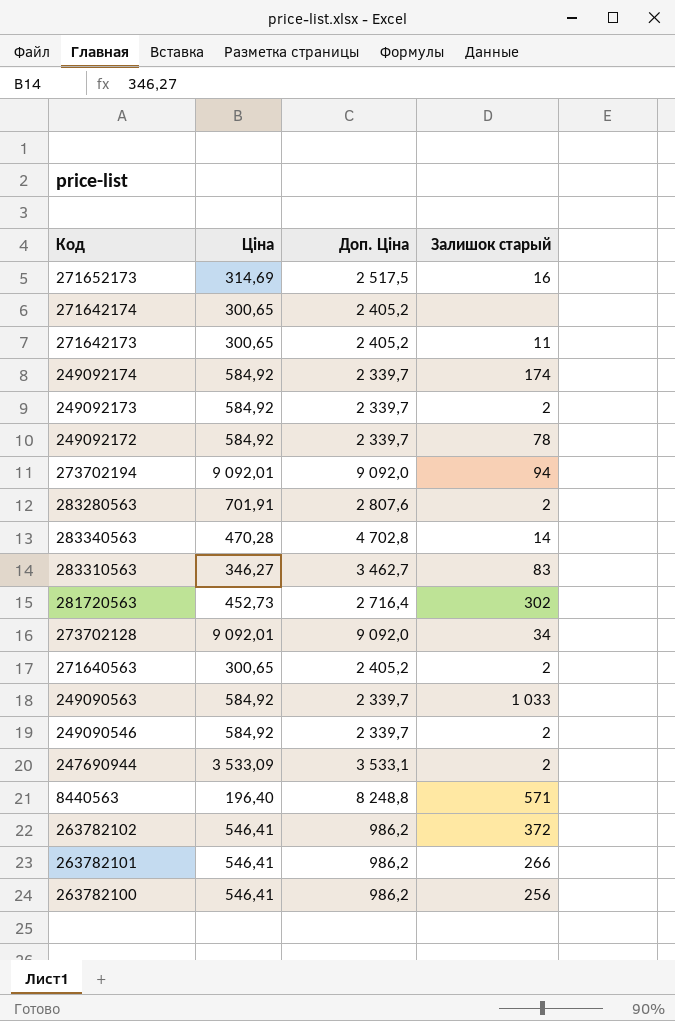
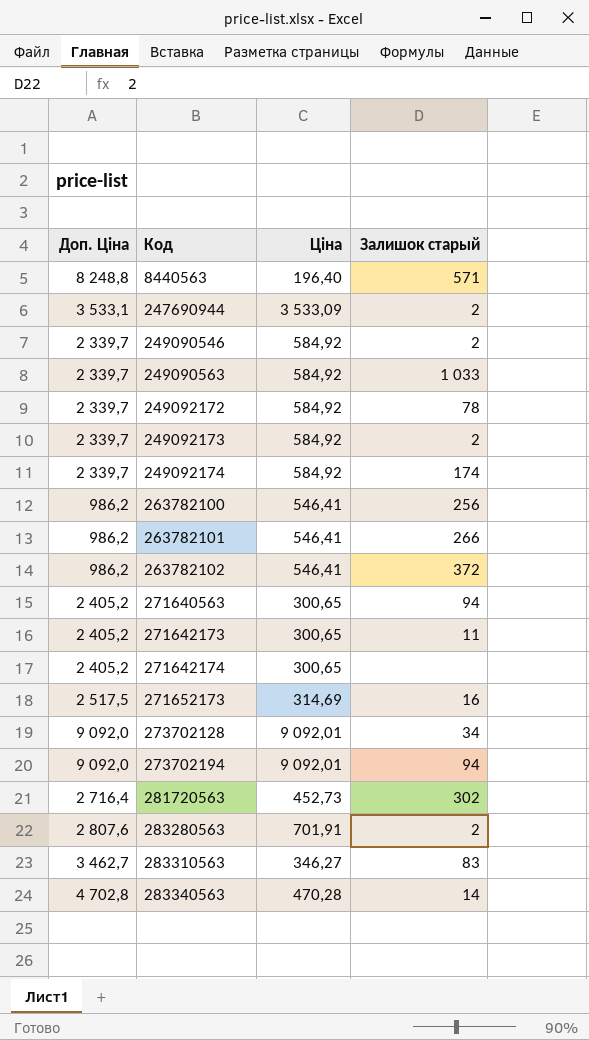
row order: none -> Код ascending
column Доп. Ціна | position: 3 -> 1
271640563 | Залишок старый: 2 -> 94

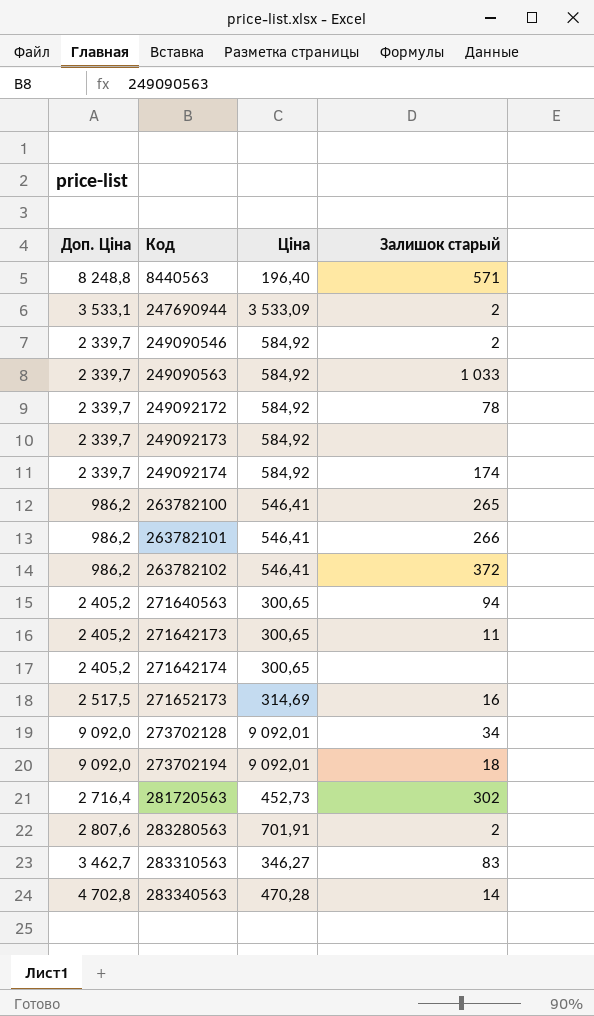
249092173 | Залишок старый: 2 -> none
263782100 | Залишок старый: 256 -> 265
273702194 | Залишок старый: 94 -> 18

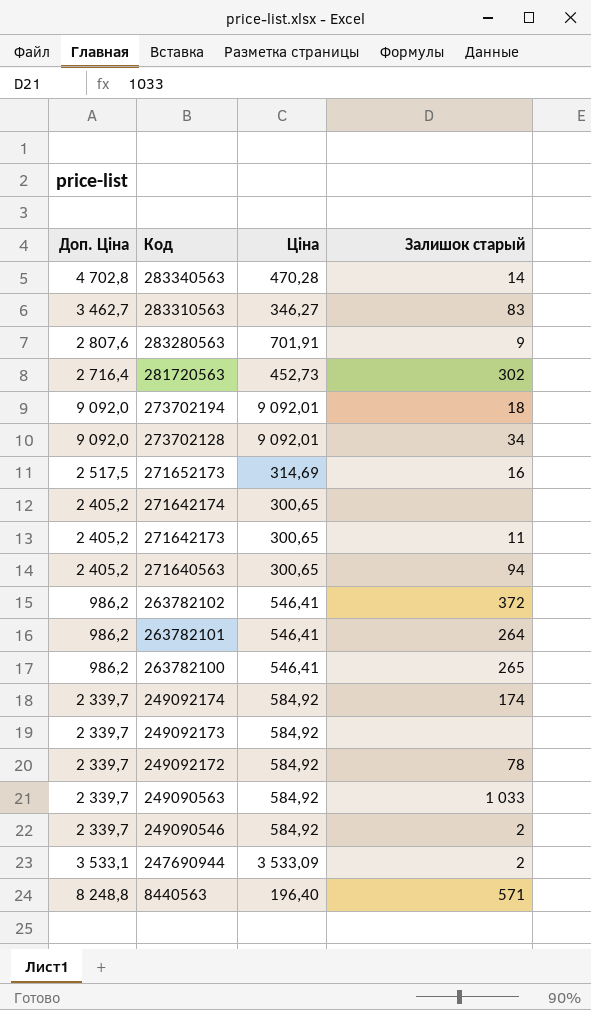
row order: Код ascending -> Код descending
283280563 | Залишок старый: 2 -> 9
263782101 | Залишок старый: 266 -> 264

